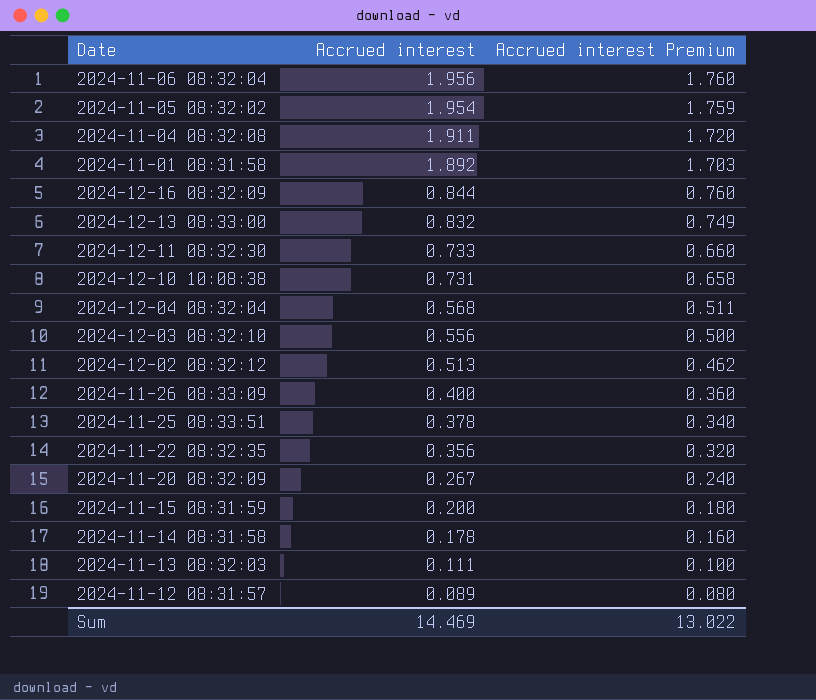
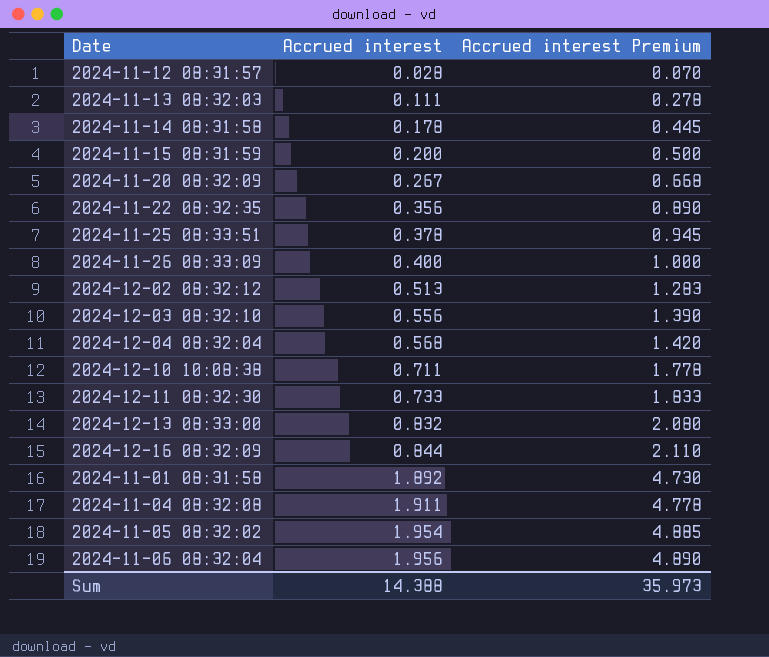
row order: Accrued interest descending -> Accrued interest ascending
column Accrued interest Premium | formula: [Accrued interest] * 0.9 -> [Accrued interest] * 2.5
2024-11-12 08:31:57 | Accrued interest: 0.089 -> 0.028
2024-12-10 10:08:38 | Accrued interest: 0.731 -> 0.711
Sum | Accrued interest: 14.469 -> 14.388
Sum | Accrued interest Premium: 13.022 -> 35.973

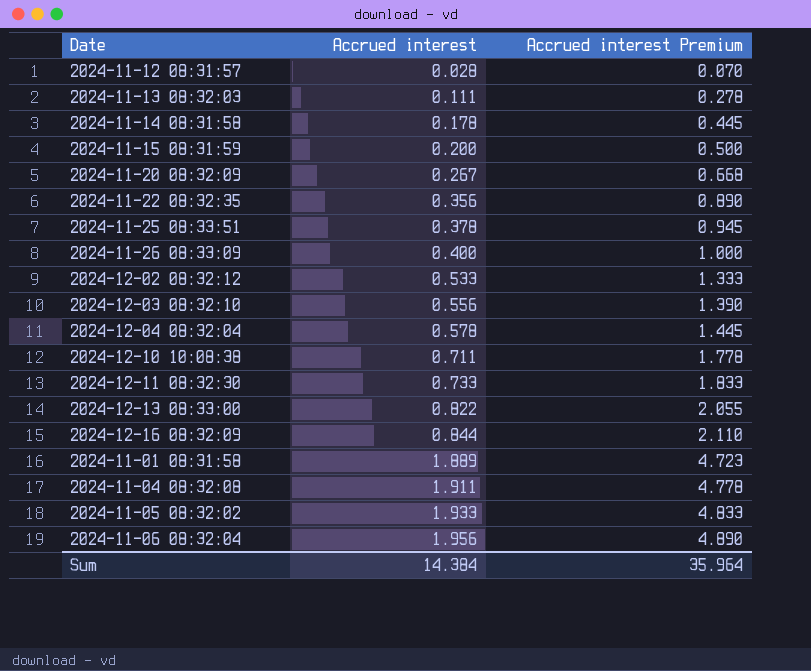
2024-12-02 08:32:12 | Accrued interest: 0.513 -> 0.533
2024-12-02 08:32:12 | Accrued interest Premium: 1.283 -> 1.333
2024-12-04 08:32:04 | Accrued interest: 0.568 -> 0.578
2024-12-04 08:32:04 | Accrued interest Premium: 1.420 -> 1.445
2024-12-13 08:33:00 | Accrued interest: 0.832 -> 0.822
2024-12-13 08:33:00 | Accrued interest Premium: 2.080 -> 2.055
2024-11-01 08:31:58 | Accrued interest: 1.892 -> 1.889
2024-11-01 08:31:58 | Accrued interest Premium: 4.730 -> 4.723
2024-11-05 08:32:02 | Accrued interest: 1.954 -> 1.933
2024-11-05 08:32:02 | Accrued interest Premium: 4.885 -> 4.833
Sum | Accrued interest: 14.388 -> 14.384
Sum | Accrued interest Premium: 35.973 -> 35.964

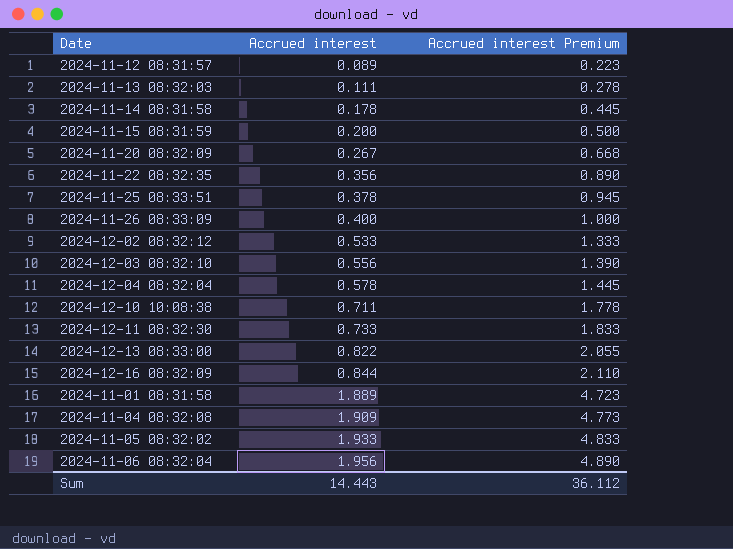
2024-11-12 08:31:57 | Accrued interest: 0.028 -> 0.089
2024-11-12 08:31:57 | Accrued interest Premium: 0.070 -> 0.223
2024-11-04 08:32:08 | Accrued interest: 1.911 -> 1.909
2024-11-04 08:32:08 | Accrued interest Premium: 4.778 -> 4.773
Sum | Accrued interest: 14.384 -> 14.443
Sum | Accrued interest Premium: 35.964 -> 36.112

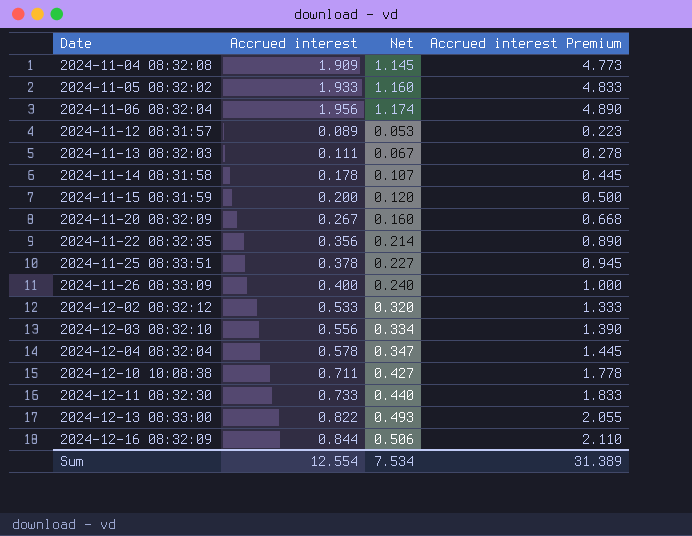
row order: Accrued interest ascending -> Date ascending
column Net | formula: none -> [Accrued interest] * 0.6
row 2024-11-01 08:31:58: 1.889 | 4.723 -> none
Sum | Accrued interest: 14.443 -> 12.554
Sum | Accrued interest Premium: 36.112 -> 31.389

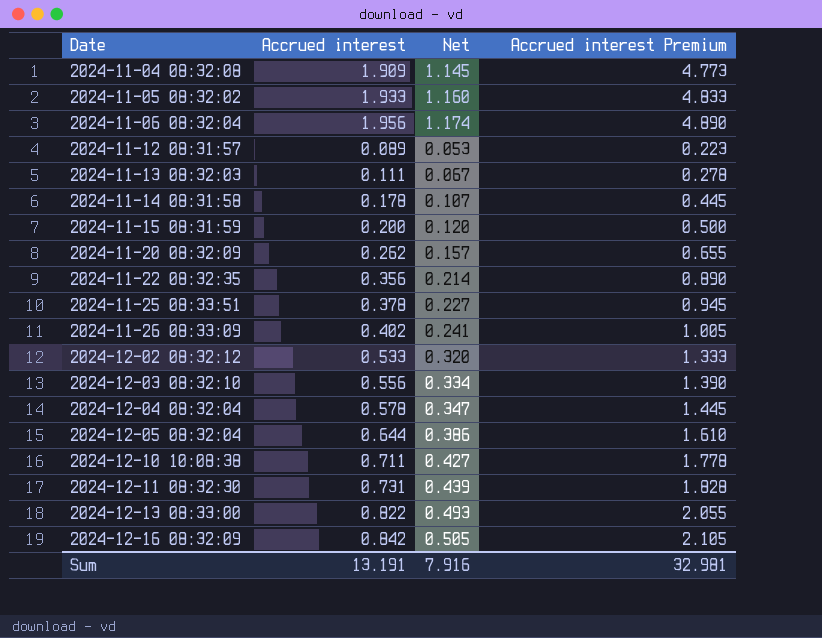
2024-11-20 08:32:09 | Accrued interest: 0.267 -> 0.262
2024-11-20 08:32:09 | Net: 0.160 -> 0.157
2024-11-20 08:32:09 | Accrued interest Premium: 0.668 -> 0.655
2024-11-26 08:33:09 | Accrued interest: 0.400 -> 0.402
2024-11-26 08:33:09 | Net: 0.240 -> 0.241
2024-11-26 08:33:09 | Accrued interest Premium: 1.000 -> 1.005
row 2024-12-05 08:32:04: none -> 0.644 | 0.386 | 1.610
2024-12-11 08:32:30 | Accrued interest: 0.733 -> 0.731
2024-12-11 08:32:30 | Net: 0.440 -> 0.439
2024-12-11 08:32:30 | Accrued interest Premium: 1.833 -> 1.828
2024-12-16 08:32:09 | Accrued interest: 0.844 -> 0.842
2024-12-16 08:32:09 | Net: 0.506 -> 0.505
2024-12-16 08:32:09 | Accrued interest Premium: 2.110 -> 2.105
Sum | Accrued interest: 12.554 -> 13.191
Sum | Net: 7.534 -> 7.916
Sum | Accrued interest Premium: 31.389 -> 32.981

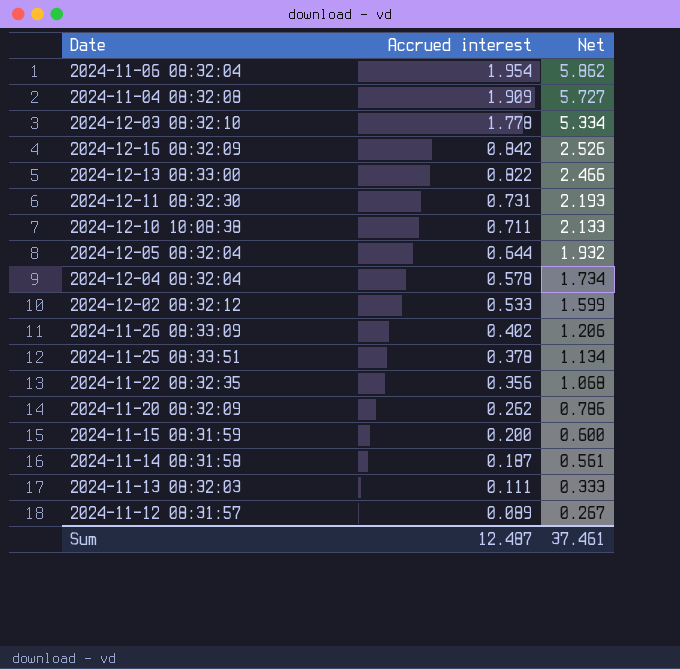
row order: Date ascending -> Accrued interest descending
column Accrued interest Premium | formula: [Accrued interest] * 2.5 -> none
column Net | formula: [Accrued interest] * 0.6 -> [Accrued interest] * 3
row 2024-11-05 08:32:02: 1.933 | 1.160 | 4.833 -> none
2024-11-06 08:32:04 | Accrued interest: 1.956 -> 1.954
2024-12-03 08:32:10 | Accrued interest: 0.556 -> 1.778
2024-11-14 08:31:58 | Accrued interest: 0.178 -> 0.187
Sum | Accrued interest: 13.191 -> 12.487
Sum | Net: 7.916 -> 37.461

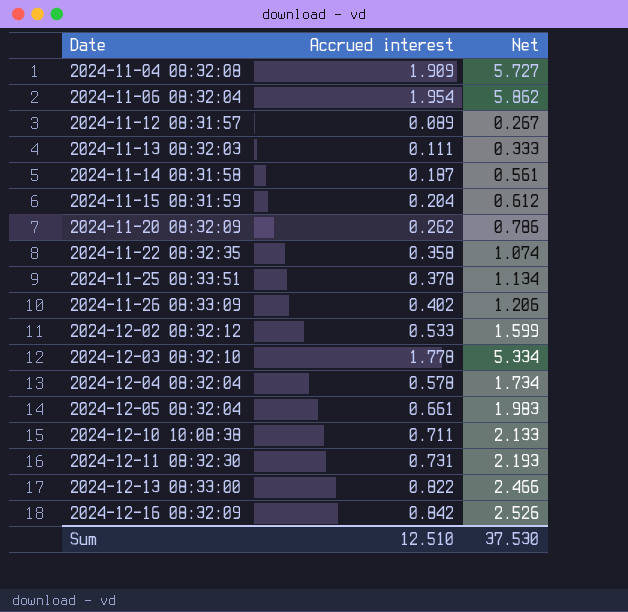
row order: Accrued interest descending -> Date ascending
2024-11-15 08:31:59 | Accrued interest: 0.200 -> 0.204
2024-11-15 08:31:59 | Net: 0.600 -> 0.612
2024-11-22 08:32:35 | Accrued interest: 0.356 -> 0.358
2024-11-22 08:32:35 | Net: 1.068 -> 1.074
2024-12-05 08:32:04 | Accrued interest: 0.644 -> 0.661
2024-12-05 08:32:04 | Net: 1.932 -> 1.983
Sum | Accrued interest: 12.487 -> 12.510
Sum | Net: 37.461 -> 37.530

